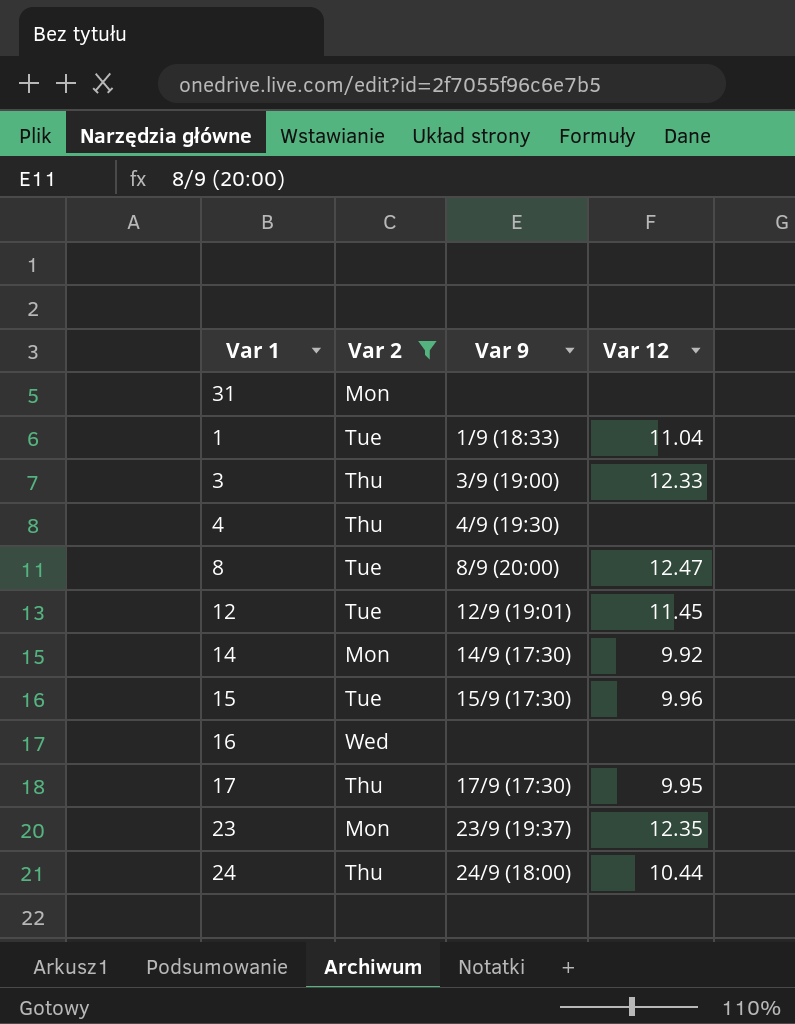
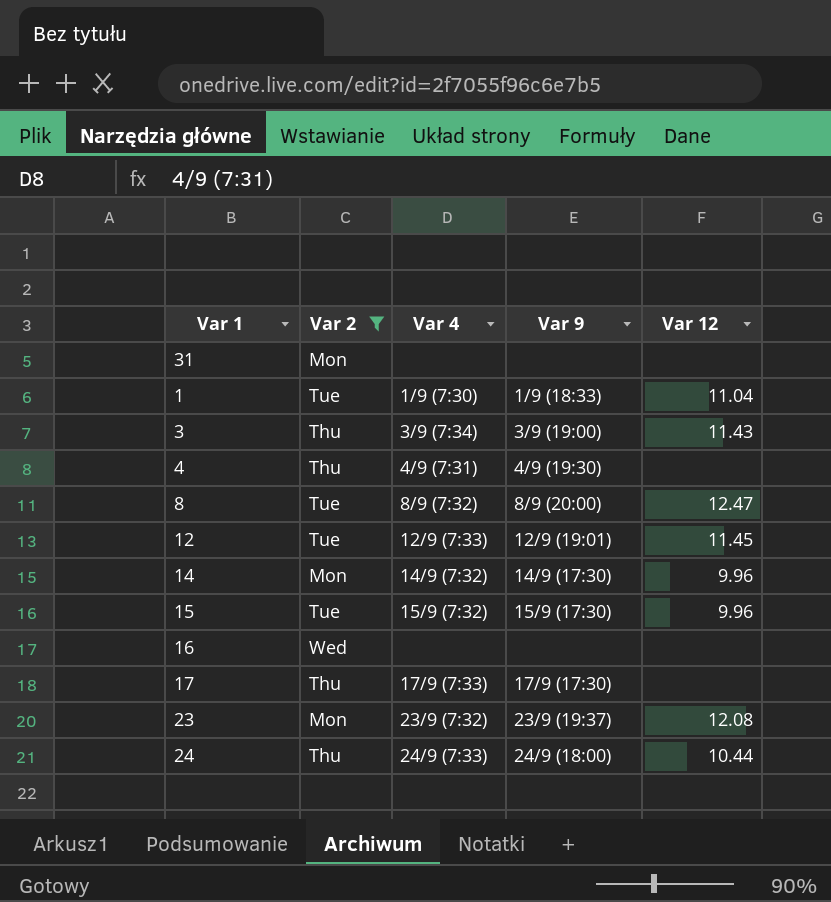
column Var 4 | position: none -> 3
3 | Var 12: 12.33 -> 11.43
14 | Var 12: 9.92 -> 9.96
17 | Var 12: 9.95 -> none
23 | Var 12: 12.35 -> 12.08

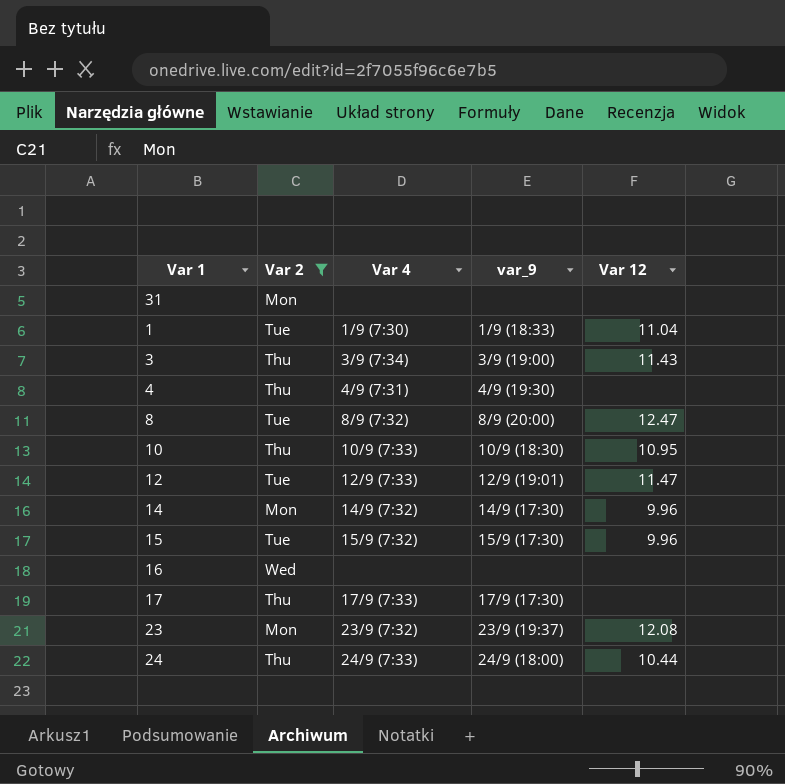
column name: Var 9 -> var_9
row 10: none -> Thu | 10/9 (7:33) | 10/9 (18:30) | 10.95
12 | Var 12: 11.45 -> 11.47

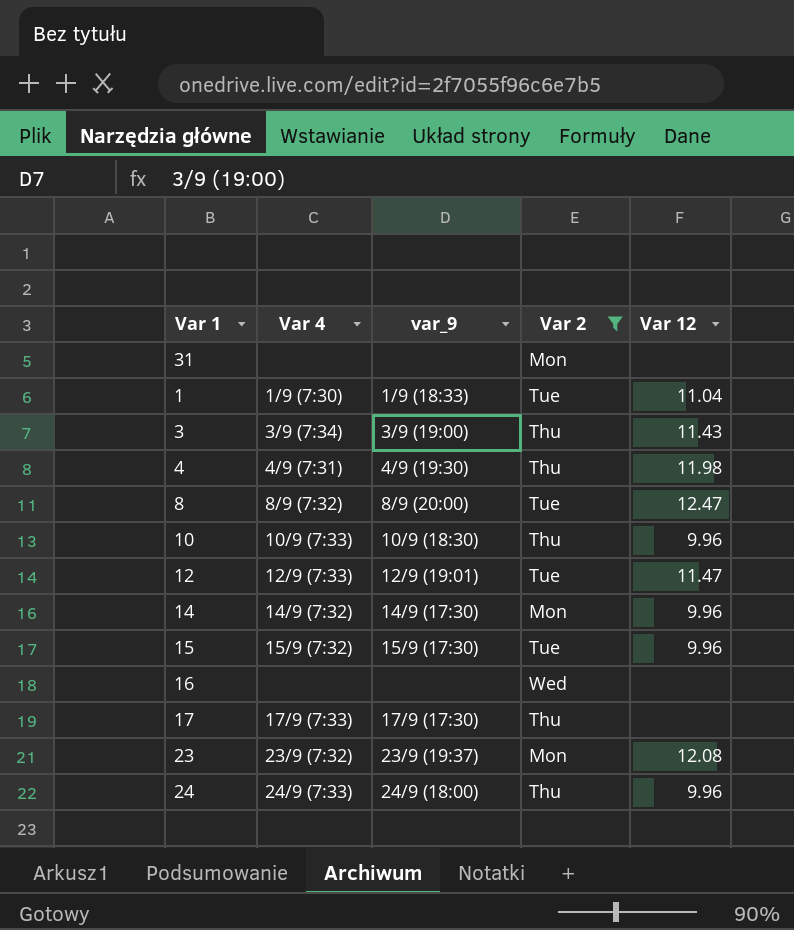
column Var 2 | position: 2 -> 4
4 | Var 12: none -> 11.98
10 | Var 12: 10.95 -> 9.96
24 | Var 12: 10.44 -> 9.96

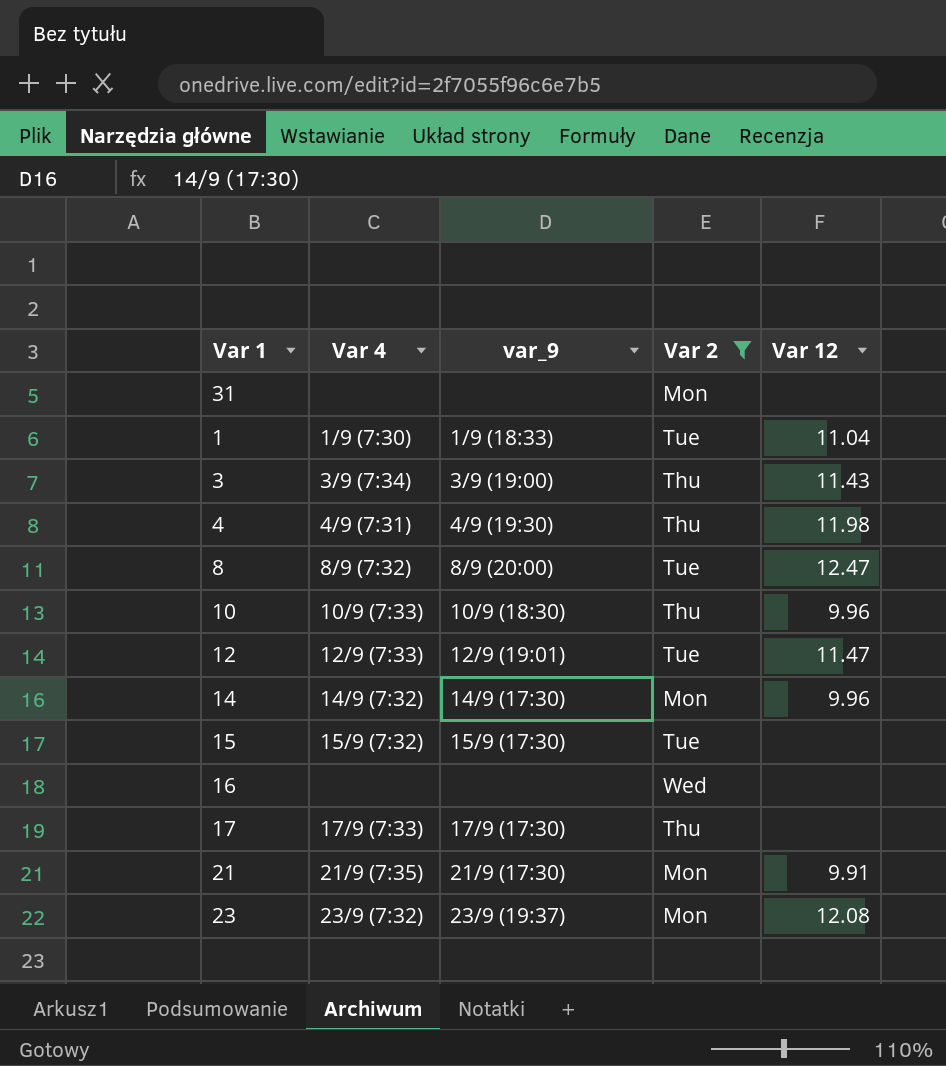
row 24: 24/9 (7:33) | 24/9 (18:00) | Thu | 9.96 -> none
15 | Var 12: 9.96 -> none
row 21: none -> 21/9 (7:35) | 21/9 (17:30) | Mon | 9.91

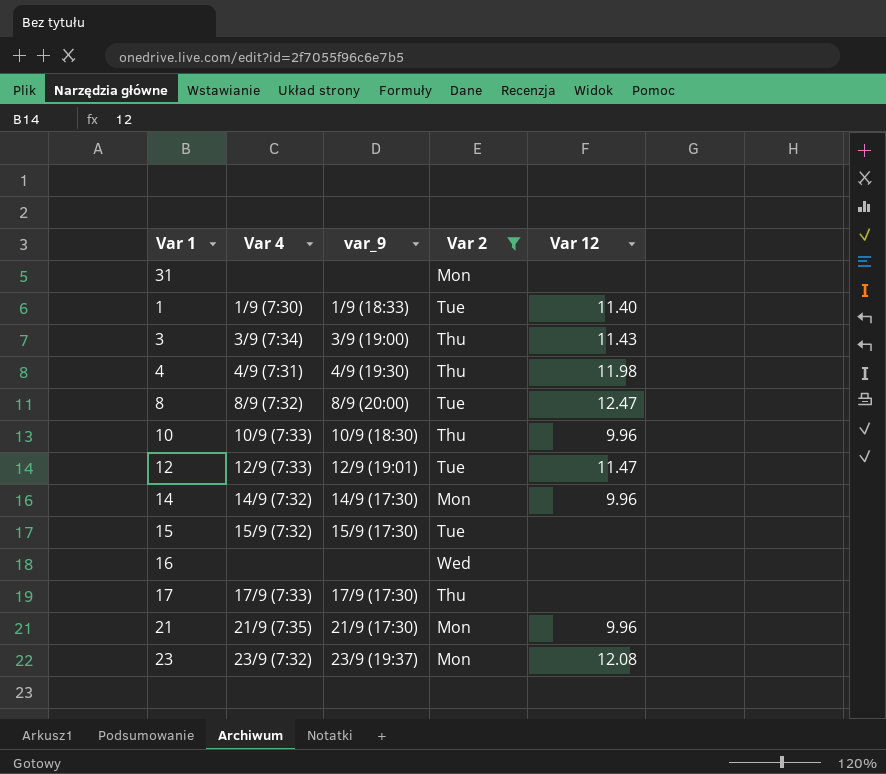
1 | Var 12: 11.04 -> 11.40
21 | Var 12: 9.91 -> 9.96

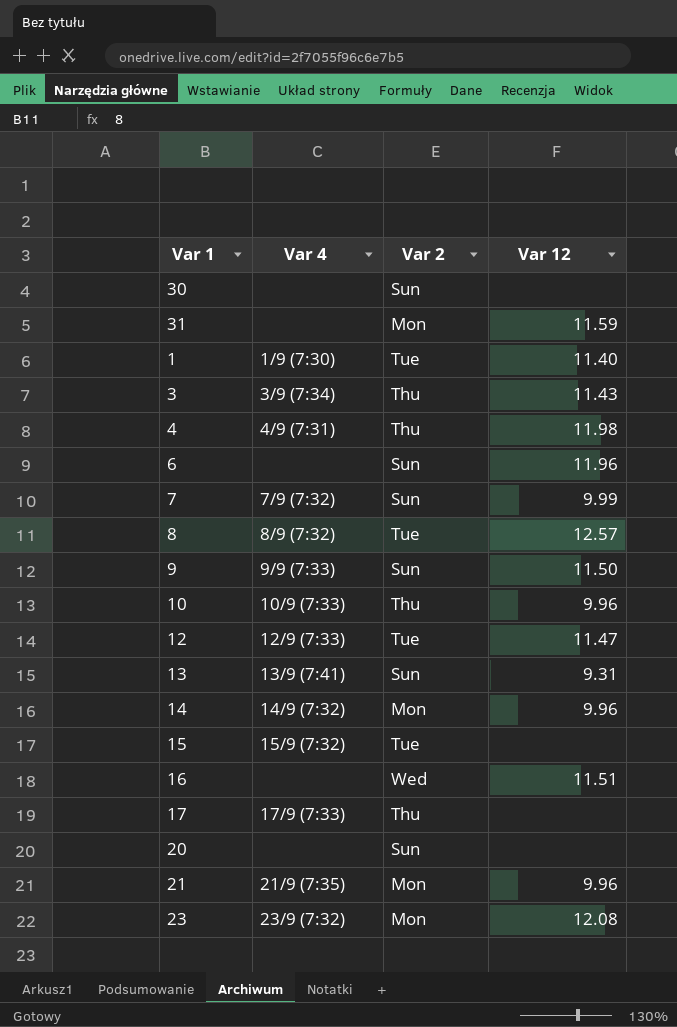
filter: Var 2 != Sun -> none
column var_9 | position: 3 -> none
31 | Var 12: none -> 11.59
8 | Var 12: 12.47 -> 12.57
16 | Var 12: none -> 11.51

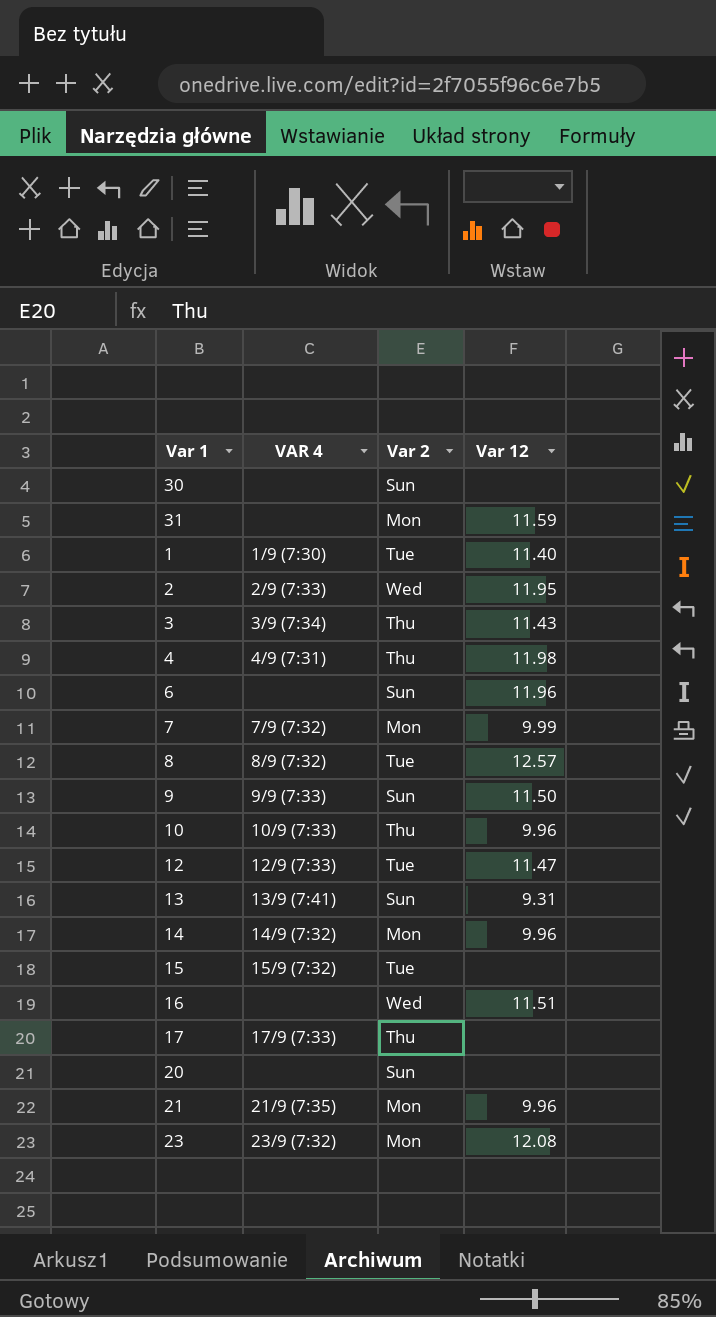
column name: Var 4 -> VAR 4
row 2: none -> 2/9 (7:33) | Wed | 11.95
7 | Var 2: Sun -> Mon

